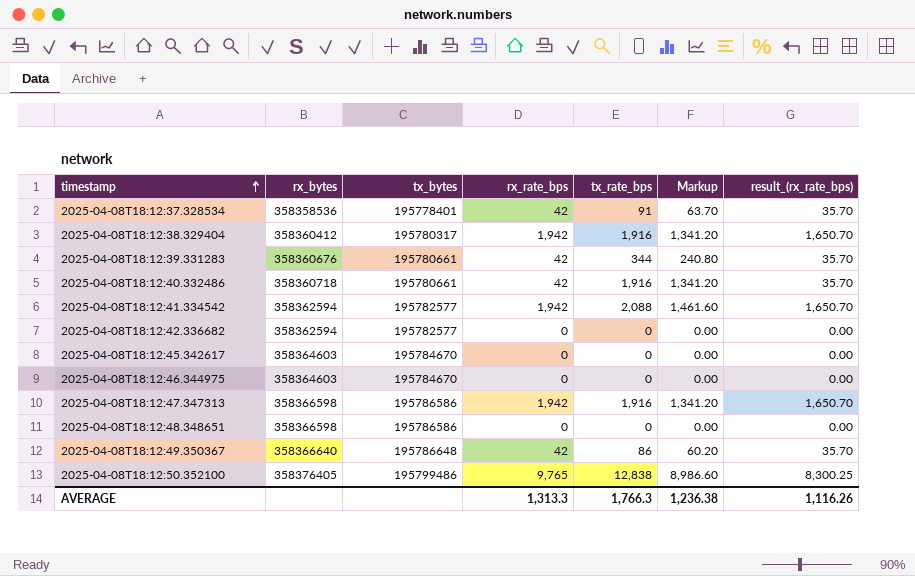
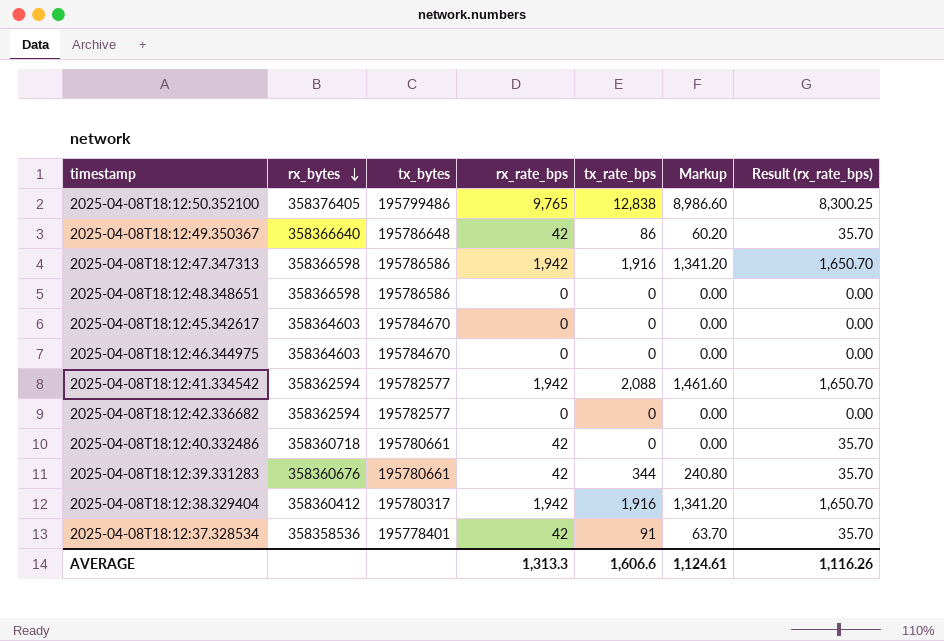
row order: timestamp ascending -> rx_bytes descending
column name: result_(rx_rate_bps) -> Result (rx_rate_bps)
2025-04-08T18:12:40.332486 | tx_rate_bps: 1,916 -> 0
2025-04-08T18:12:40.332486 | Markup: 1,341.20 -> 0.00
AVERAGE | tx_rate_bps: 1,766.3 -> 1,606.6
AVERAGE | Markup: 1,236.38 -> 1,124.61

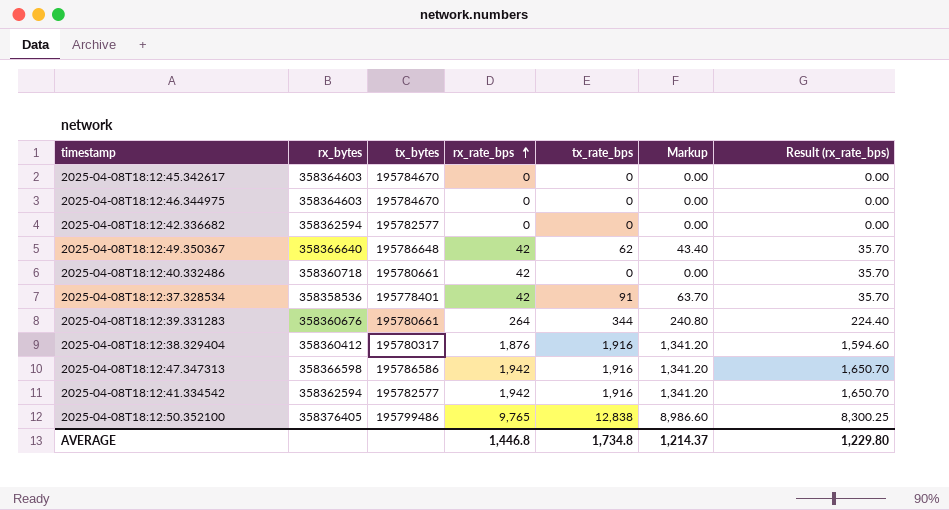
row order: rx_bytes descending -> rx_rate_bps ascending
row 2025-04-08T18:12:48.348651: 358366598 | 195786586 | 0 | 0 | 0.00 | 0.00 -> none
2025-04-08T18:12:49.350367 | tx_rate_bps: 86 -> 62
2025-04-08T18:12:49.350367 | Markup: 60.20 -> 43.40
2025-04-08T18:12:39.331283 | rx_rate_bps: 42 -> 264
2025-04-08T18:12:39.331283 | Result (rx_rate_bps): 35.70 -> 224.40
2025-04-08T18:12:38.329404 | rx_rate_bps: 1,942 -> 1,876
2025-04-08T18:12:38.329404 | Result (rx_rate_bps): 1,650.70 -> 1,594.60
2025-04-08T18:12:41.334542 | tx_rate_bps: 2,088 -> 1,916
2025-04-08T18:12:41.334542 | Markup: 1,461.60 -> 1,341.20
AVERAGE | rx_rate_bps: 1,313.3 -> 1,446.8
AVERAGE | tx_rate_bps: 1,606.6 -> 1,734.8
AVERAGE | Markup: 1,124.61 -> 1,214.37
AVERAGE | Result (rx_rate_bps): 1,116.26 -> 1,229.80

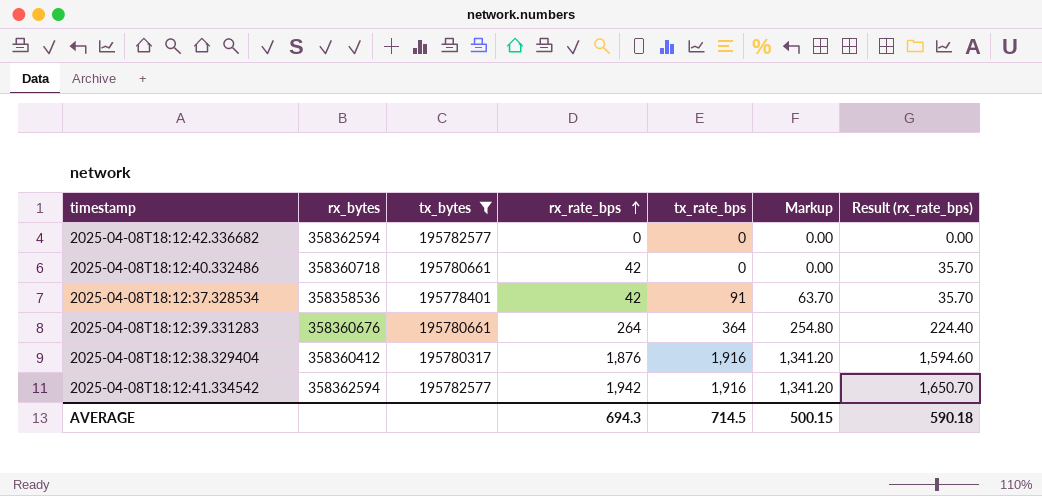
filter: none -> tx_bytes <= 195782577
2025-04-08T18:12:39.331283 | tx_rate_bps: 344 -> 364
2025-04-08T18:12:39.331283 | Markup: 240.80 -> 254.80
AVERAGE | rx_rate_bps: 1,446.8 -> 694.3
AVERAGE | tx_rate_bps: 1,734.8 -> 714.5
AVERAGE | Markup: 1,214.37 -> 500.15
AVERAGE | Result (rx_rate_bps): 1,229.80 -> 590.18

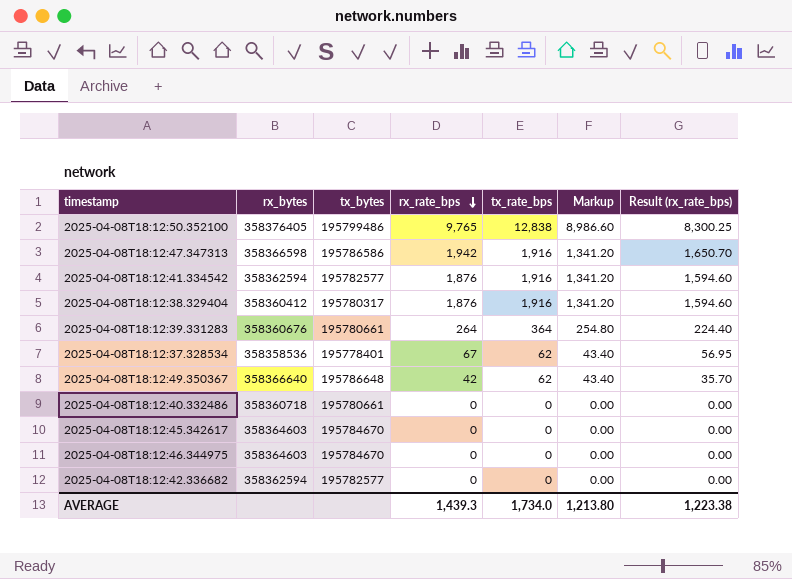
filter: tx_bytes <= 195782577 -> none
row order: rx_rate_bps ascending -> rx_rate_bps descending
2025-04-08T18:12:41.334542 | rx_rate_bps: 1,942 -> 1,876
2025-04-08T18:12:41.334542 | Result (rx_rate_bps): 1,650.70 -> 1,594.60
2025-04-08T18:12:37.328534 | rx_rate_bps: 42 -> 67
2025-04-08T18:12:37.328534 | tx_rate_bps: 91 -> 62
2025-04-08T18:12:37.328534 | Markup: 63.70 -> 43.40
2025-04-08T18:12:37.328534 | Result (rx_rate_bps): 35.70 -> 56.95
2025-04-08T18:12:40.332486 | rx_rate_bps: 42 -> 0
2025-04-08T18:12:40.332486 | Result (rx_rate_bps): 35.70 -> 0.00
AVERAGE | rx_rate_bps: 694.3 -> 1,439.3
AVERAGE | tx_rate_bps: 714.5 -> 1,734.0
AVERAGE | Markup: 500.15 -> 1,213.80
AVERAGE | Result (rx_rate_bps): 590.18 -> 1,223.38

